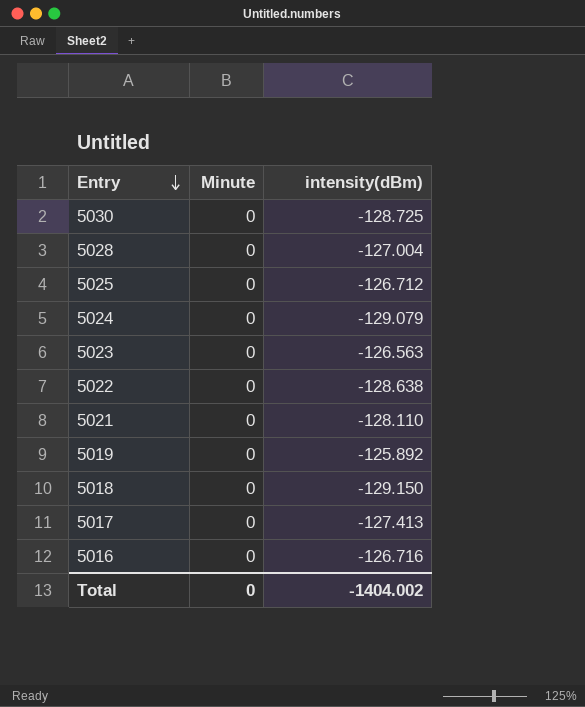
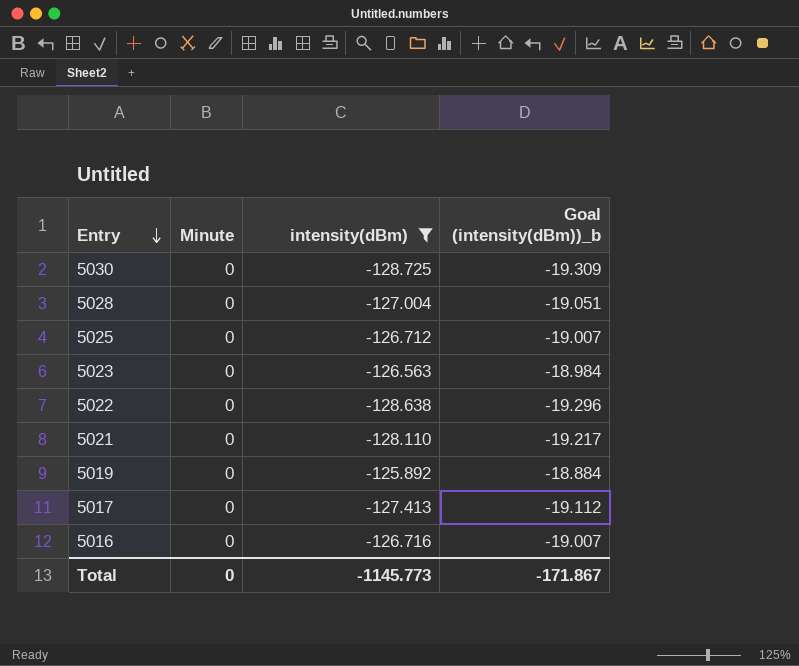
filter: none -> intensity(dBm) >= -128.725
column Goal (intensity(dBm))_b | formula: none -> [intensity(dBm)] * 0.15
Total | intensity(dBm): -1404.002 -> -1145.773

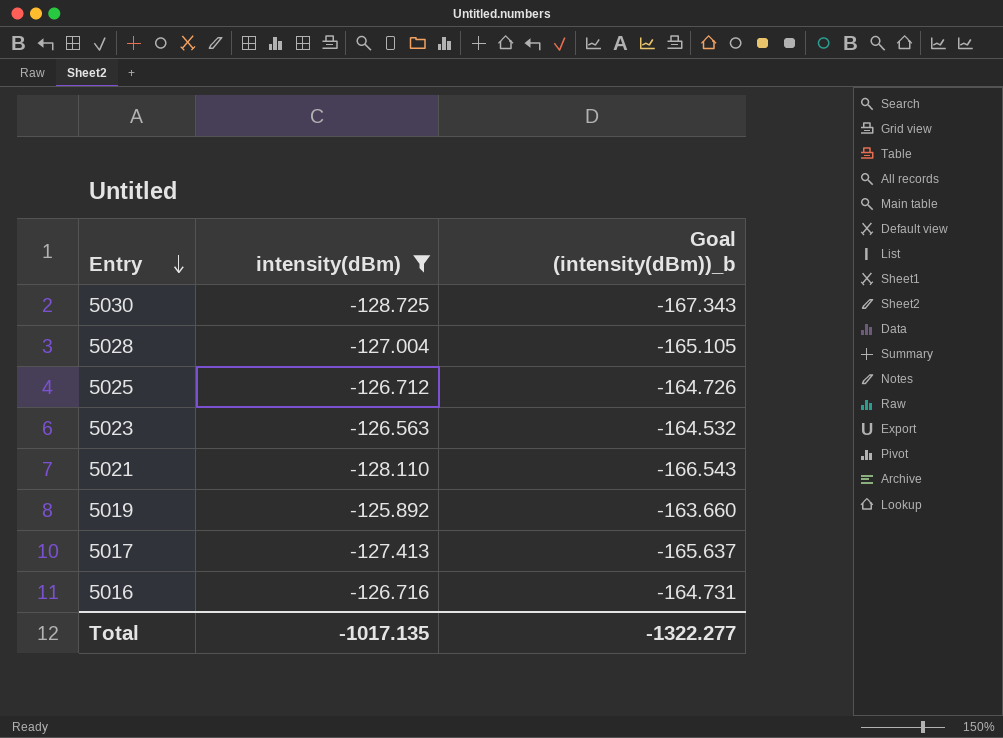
column Minute | position: 2 -> none
column Goal (intensity(dBm))_b | formula: [intensity(dBm)] * 0.15 -> [intensity(dBm)] * 1.3
row 5022: 0 | -128.638 | -19.296 -> none
Total | intensity(dBm): -1145.773 -> -1017.135
Total | Goal (intensity(dBm))_b: -171.867 -> -1322.277

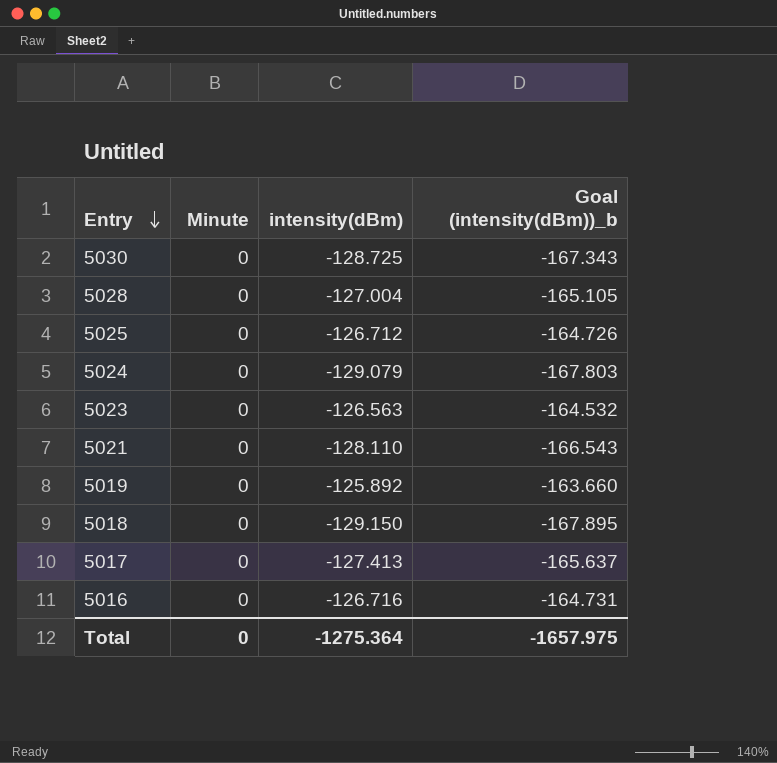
filter: intensity(dBm) >= -128.725 -> none
column Minute | position: none -> 2
Total | intensity(dBm): -1017.135 -> -1275.364
Total | Goal (intensity(dBm))_b: -1322.277 -> -1657.975

